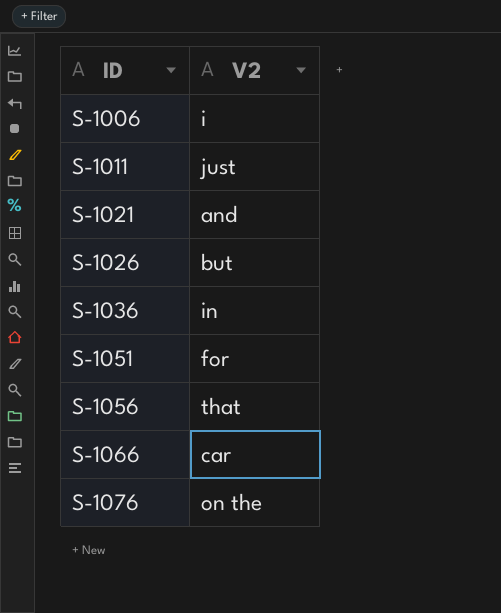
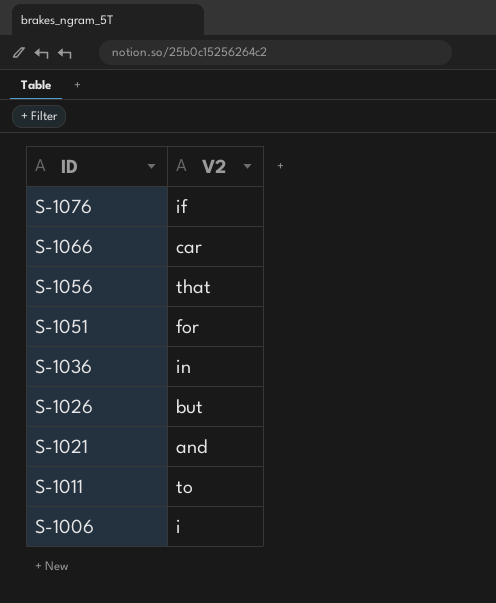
row order: ID ascending -> ID descending
S-1076 | V2: on the -> if
S-1011 | V2: just -> to

